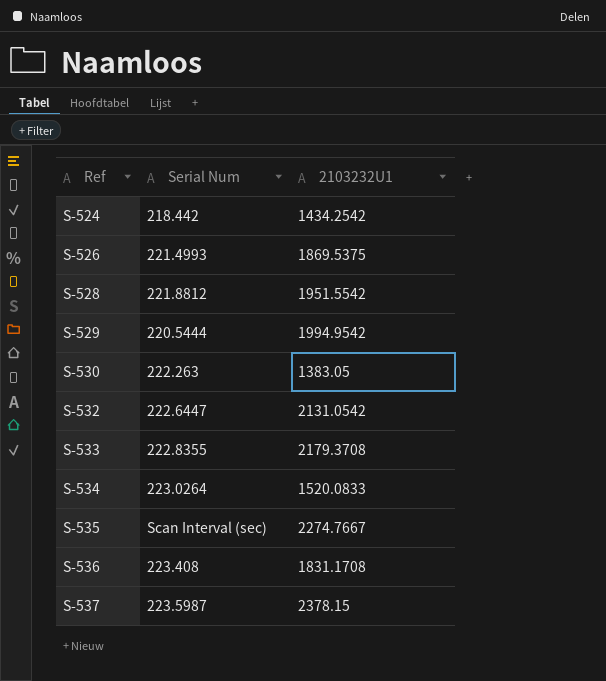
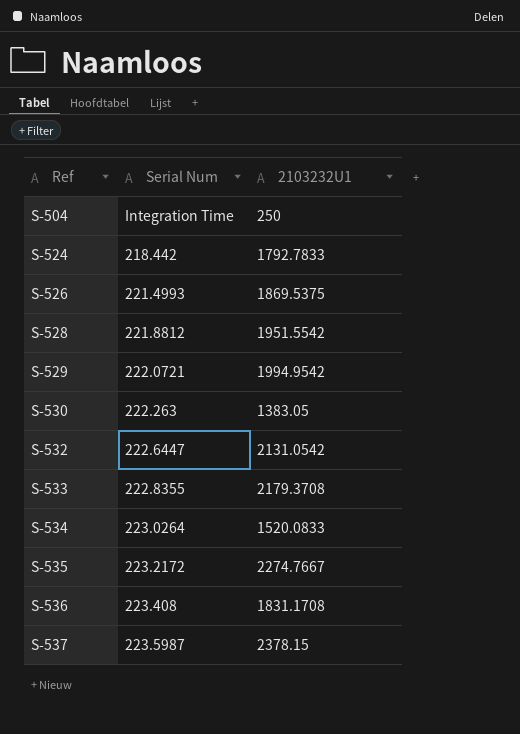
row S-504: none -> Integration Time | 250
S-524 | 2103232U1: 1434.2542 -> 1792.7833
S-529 | Serial Num: 220.5444 -> 222.0721
S-535 | Serial Num: Scan Interval (sec) -> 223.2172

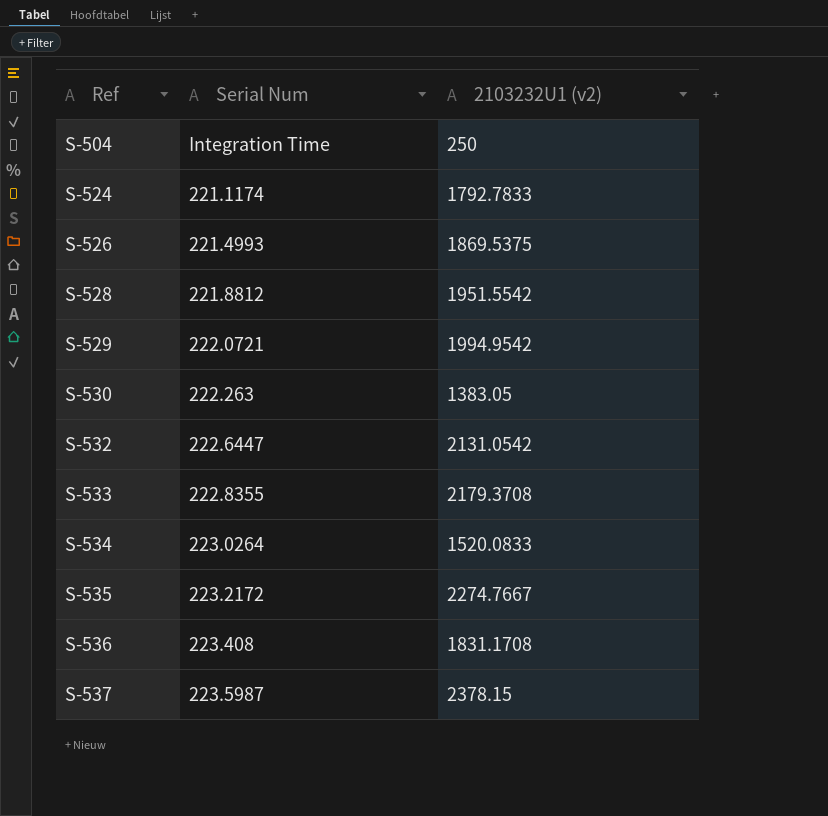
column name: 2103232U1 -> 2103232U1 (v2)
S-524 | Serial Num: 218.442 -> 221.1174

